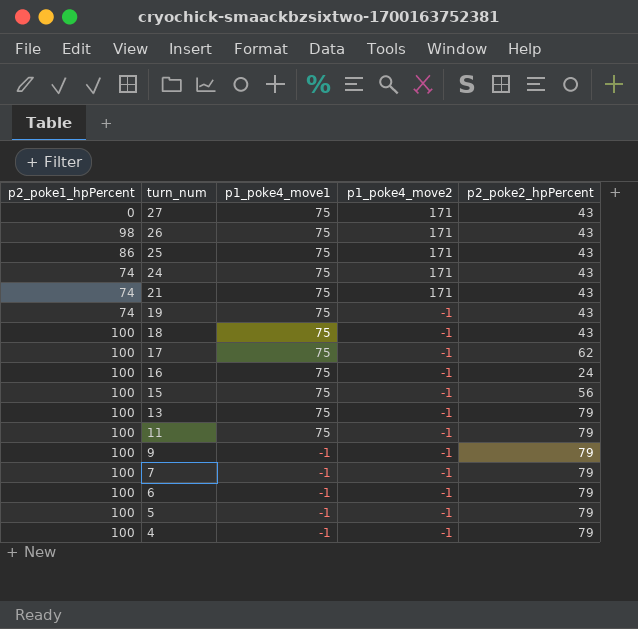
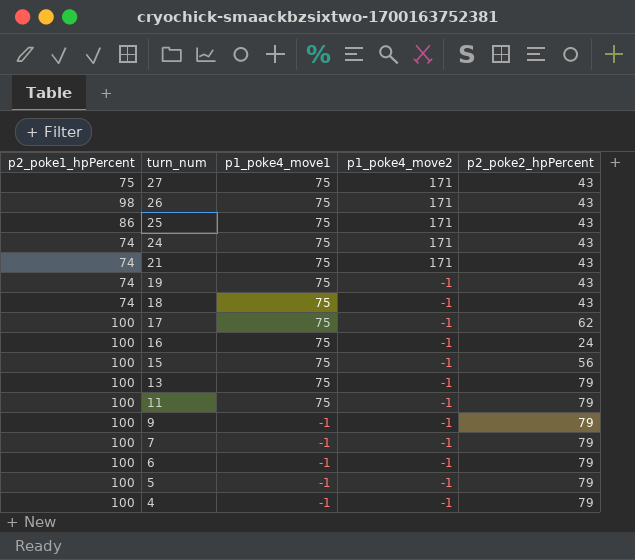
27 | p2_poke1_hpPercent: 0 -> 75
18 | p2_poke1_hpPercent: 100 -> 74

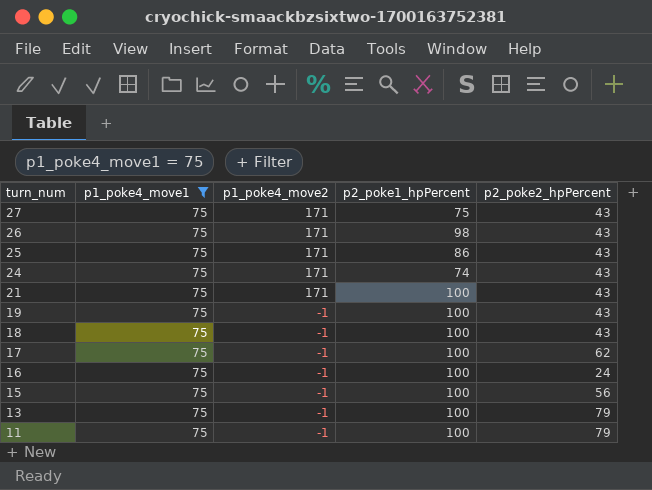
filter: none -> p1_poke4_move1 = 75
column p2_poke1_hpPercent | position: 1 -> 4
21 | p2_poke1_hpPercent: 74 -> 100
19 | p2_poke1_hpPercent: 74 -> 100
18 | p2_poke1_hpPercent: 74 -> 100

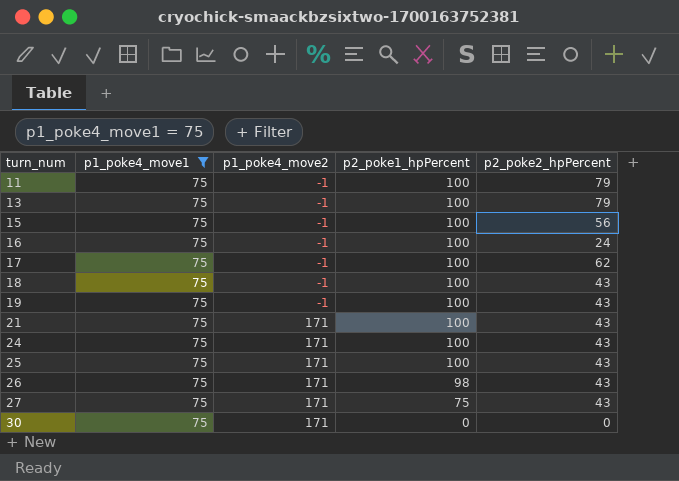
row order: turn_num descending -> turn_num ascending
24 | p2_poke1_hpPercent: 74 -> 100
25 | p2_poke1_hpPercent: 86 -> 100
row 30: none -> 75 | 171 | 0 | 0

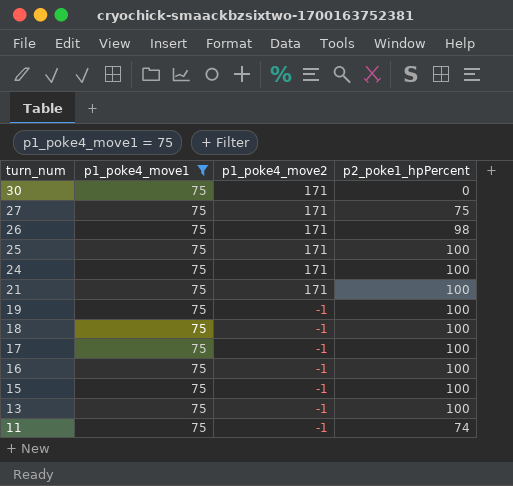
row order: turn_num ascending -> turn_num descending
column p2_poke2_hpPercent | position: 5 -> none
11 | p2_poke1_hpPercent: 100 -> 74

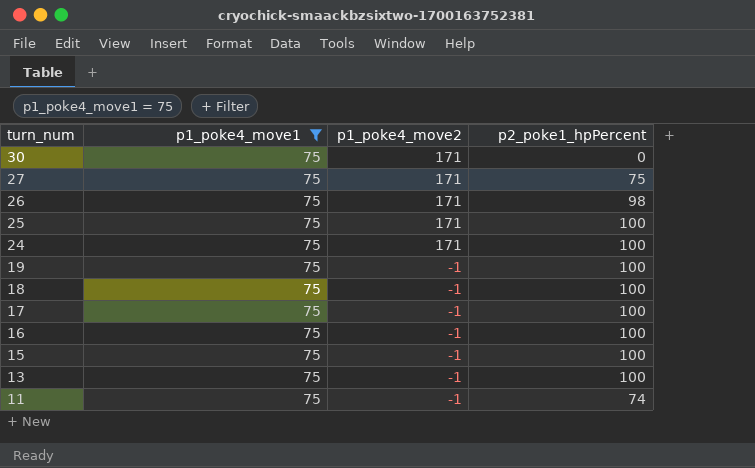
row 21: 75 | 171 | 100 -> none

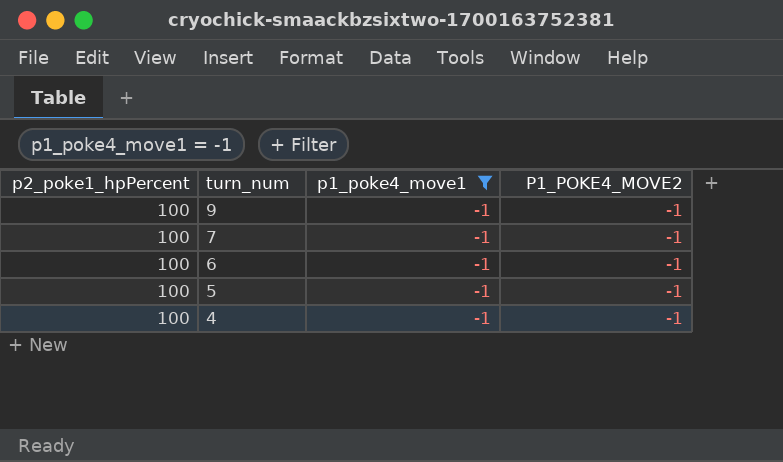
filter: p1_poke4_move1 = 75 -> p1_poke4_move1 = -1
column p2_poke1_hpPercent | position: 4 -> 1
column name: p1_poke4_move2 -> P1_POKE4_MOVE2

